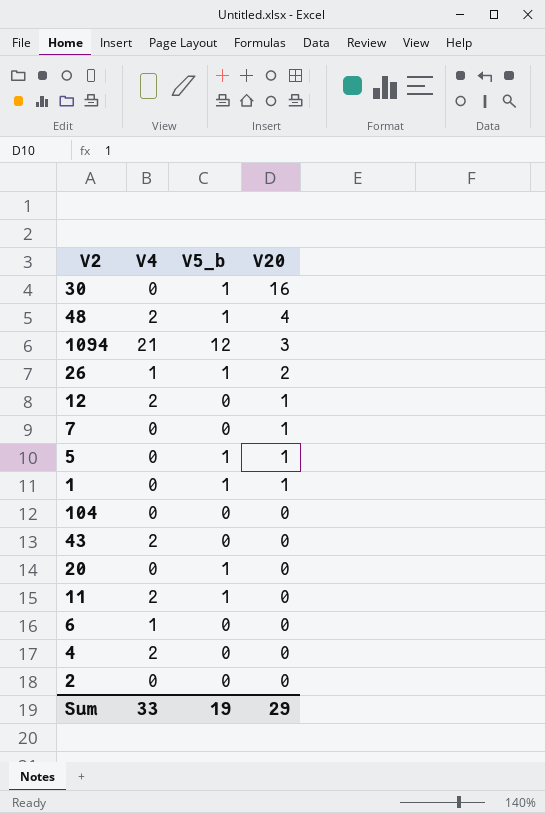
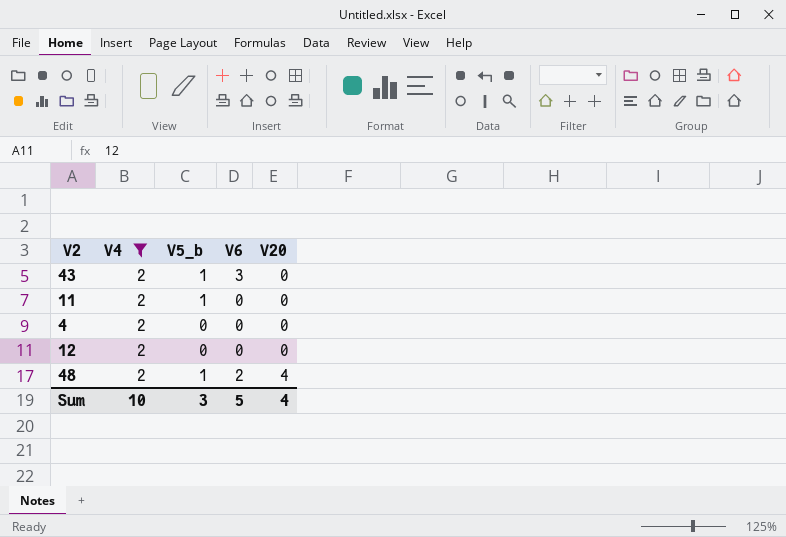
filter: none -> V4 = 2
row order: V20 descending -> V20 ascending
column V6 | position: none -> 4
43 | V5_b: 0 -> 1
12 | V20: 1 -> 0
Sum | V4: 33 -> 10
Sum | V5_b: 19 -> 3
Sum | V20: 29 -> 4

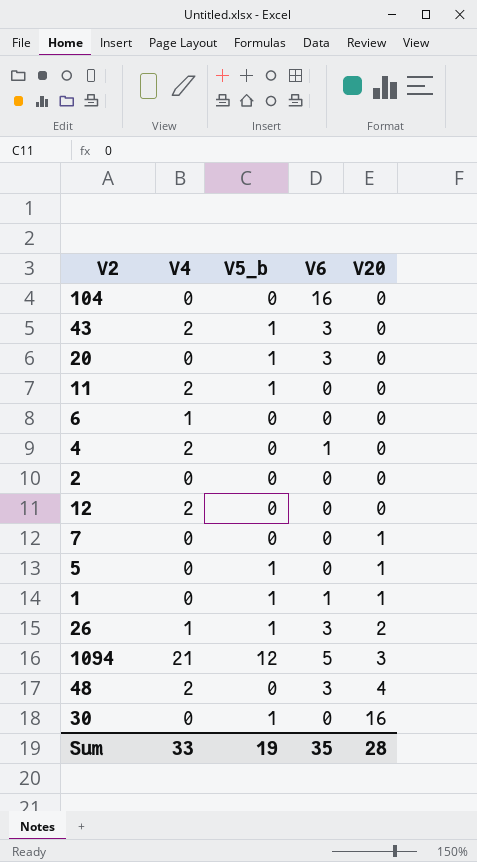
filter: V4 = 2 -> none
4 | V6: 0 -> 1
48 | V5_b: 1 -> 0
48 | V6: 2 -> 3
Sum | V4: 10 -> 33
Sum | V5_b: 3 -> 19
Sum | V6: 5 -> 35
Sum | V20: 4 -> 28

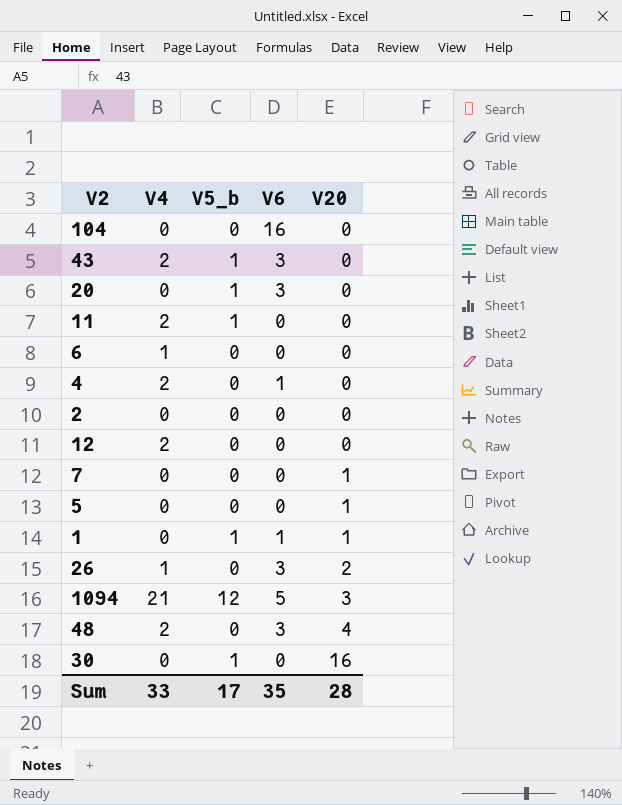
5 | V5_b: 1 -> 0
26 | V5_b: 1 -> 0
Sum | V5_b: 19 -> 17

